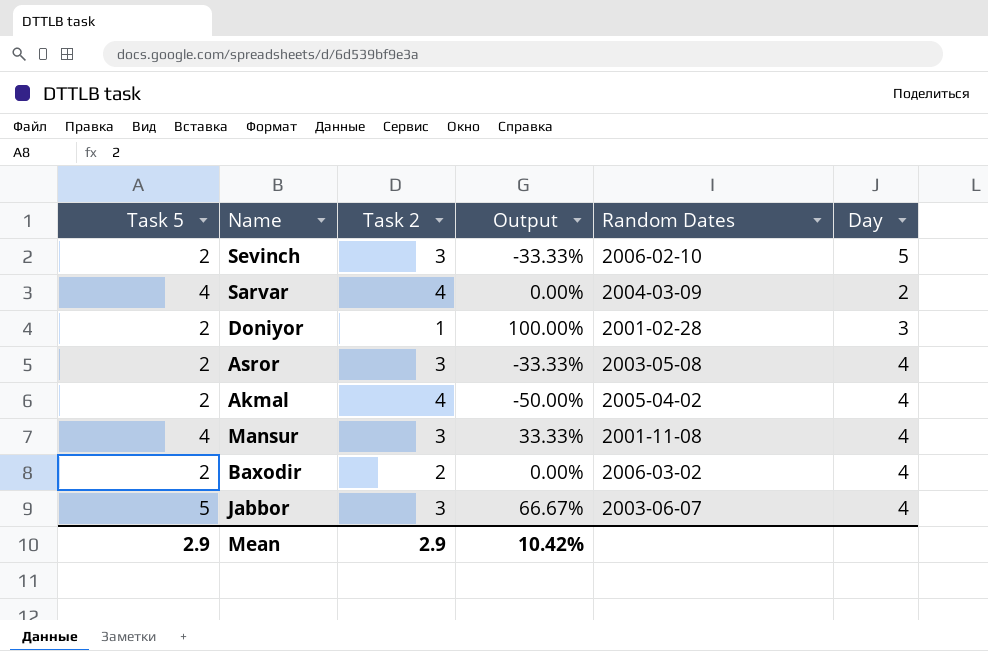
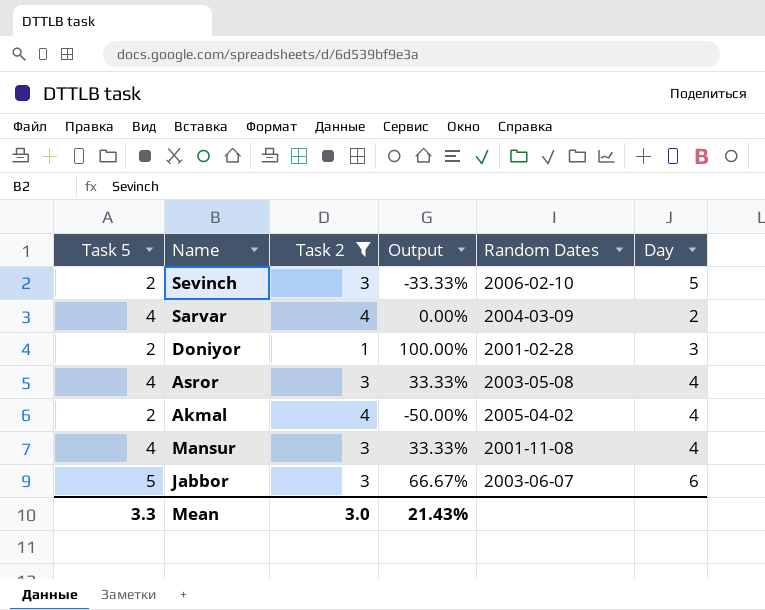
filter: none -> Task 2 != 2
Asror | Task 5: 2 -> 4
Asror | Output: -33.33% -> 33.33%
Jabbor | Day: 4 -> 6
Mean | Task 5: 2.9 -> 3.3
Mean | Task 2: 2.9 -> 3.0
Mean | Output: 10.42% -> 21.43%

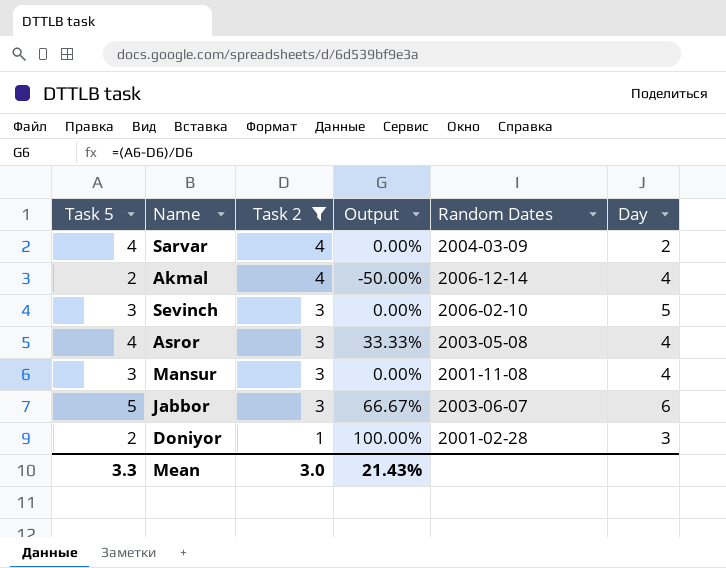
row order: none -> Task 2 descending
Akmal | Random Dates: 2005-04-02 -> 2006-12-14
Sevinch | Task 5: 2 -> 3
Sevinch | Output: -33.33% -> 0.00%
Mansur | Task 5: 4 -> 3
Mansur | Output: 33.33% -> 0.00%

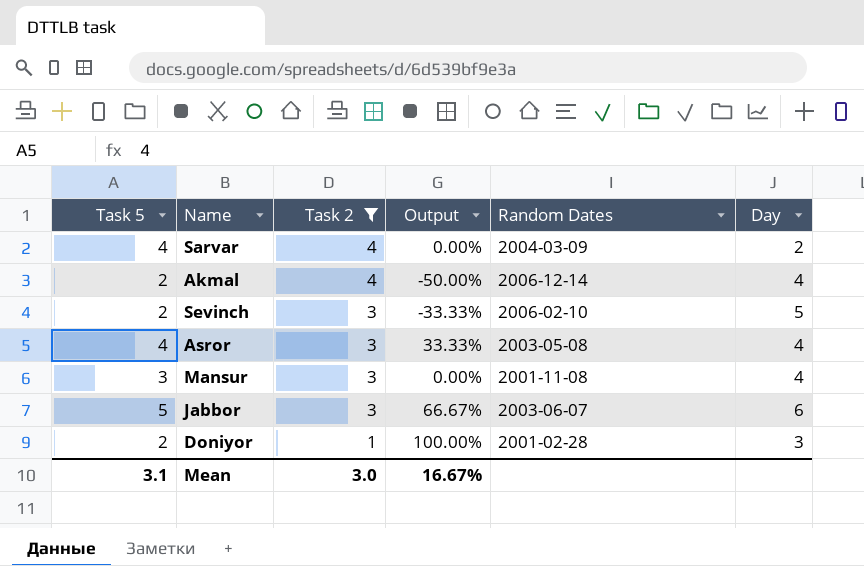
Sevinch | Task 5: 3 -> 2
Sevinch | Output: 0.00% -> -33.33%
Mean | Task 5: 3.3 -> 3.1
Mean | Output: 21.43% -> 16.67%

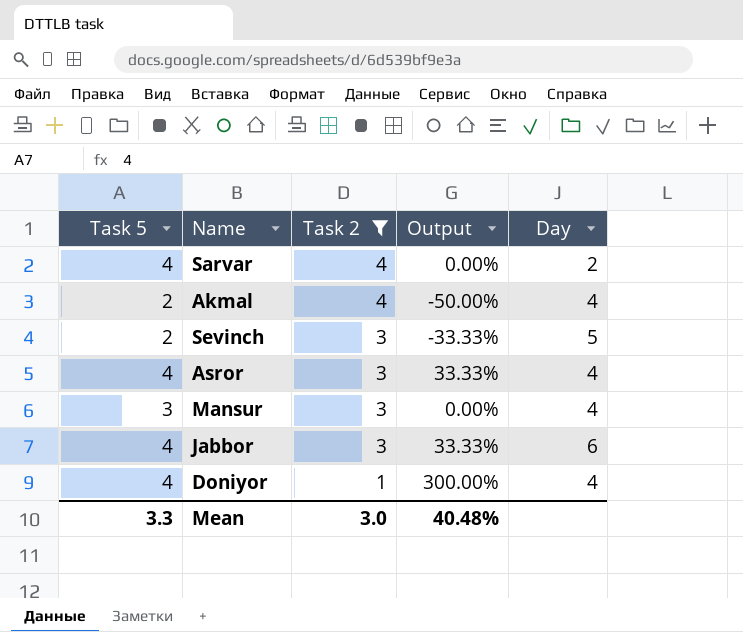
column Random Dates | position: 5 -> none
Jabbor | Task 5: 5 -> 4
Jabbor | Output: 66.67% -> 33.33%
Doniyor | Task 5: 2 -> 4
Doniyor | Output: 100.00% -> 300.00%
Doniyor | Day: 3 -> 4
Mean | Task 5: 3.1 -> 3.3
Mean | Output: 16.67% -> 40.48%

